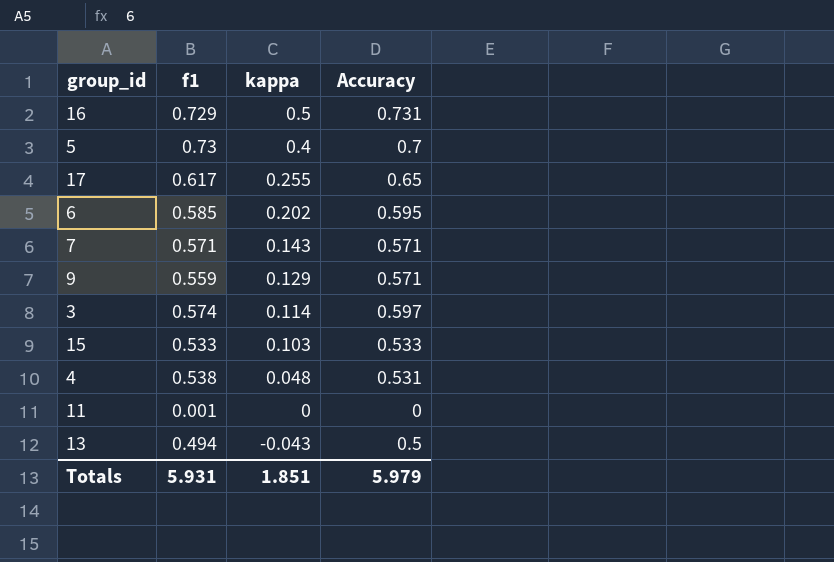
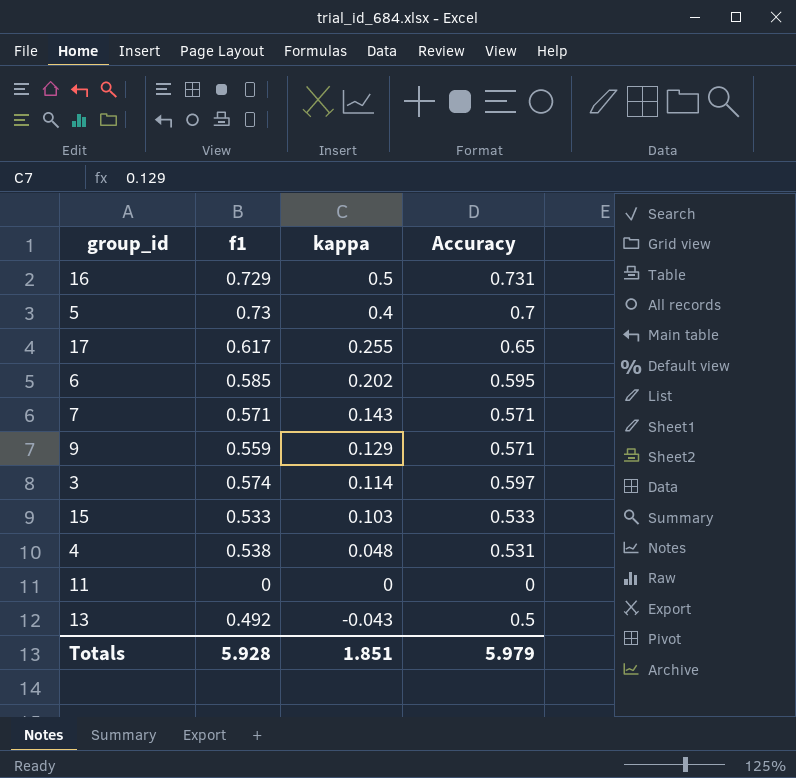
11 | f1: 0.001 -> 0
13 | f1: 0.494 -> 0.492
Totals | f1: 5.931 -> 5.928

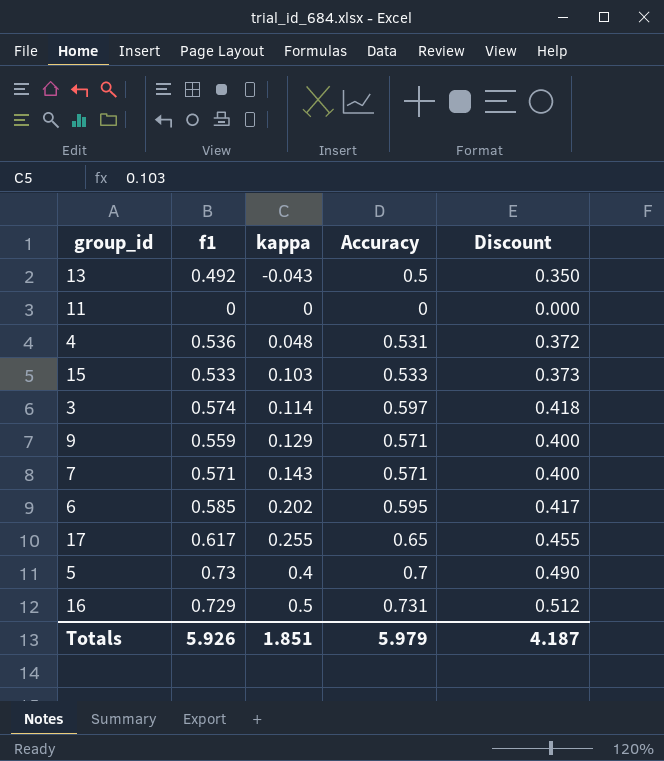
row order: kappa descending -> kappa ascending
column Discount | formula: none -> [Accuracy] * 0.7
4 | f1: 0.538 -> 0.536
Totals | f1: 5.928 -> 5.926

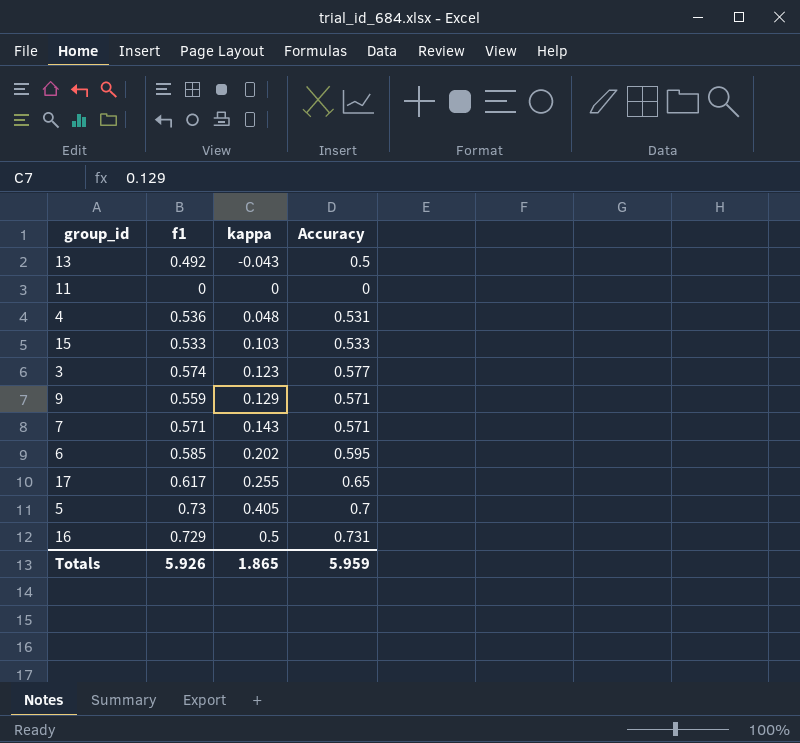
column Discount | formula: [Accuracy] * 0.7 -> none
3 | kappa: 0.114 -> 0.123
3 | Accuracy: 0.597 -> 0.577
5 | kappa: 0.4 -> 0.405
Totals | kappa: 1.851 -> 1.865
Totals | Accuracy: 5.979 -> 5.959

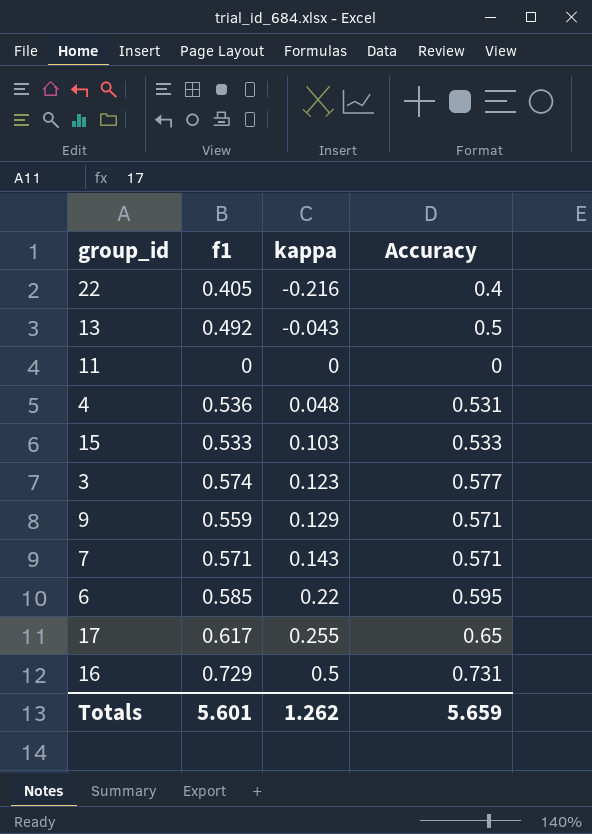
row 5: 0.73 | 0.405 | 0.7 -> none
row 22: none -> 0.405 | -0.216 | 0.4
6 | kappa: 0.202 -> 0.22
Totals | f1: 5.926 -> 5.601
Totals | kappa: 1.865 -> 1.262
Totals | Accuracy: 5.959 -> 5.659

